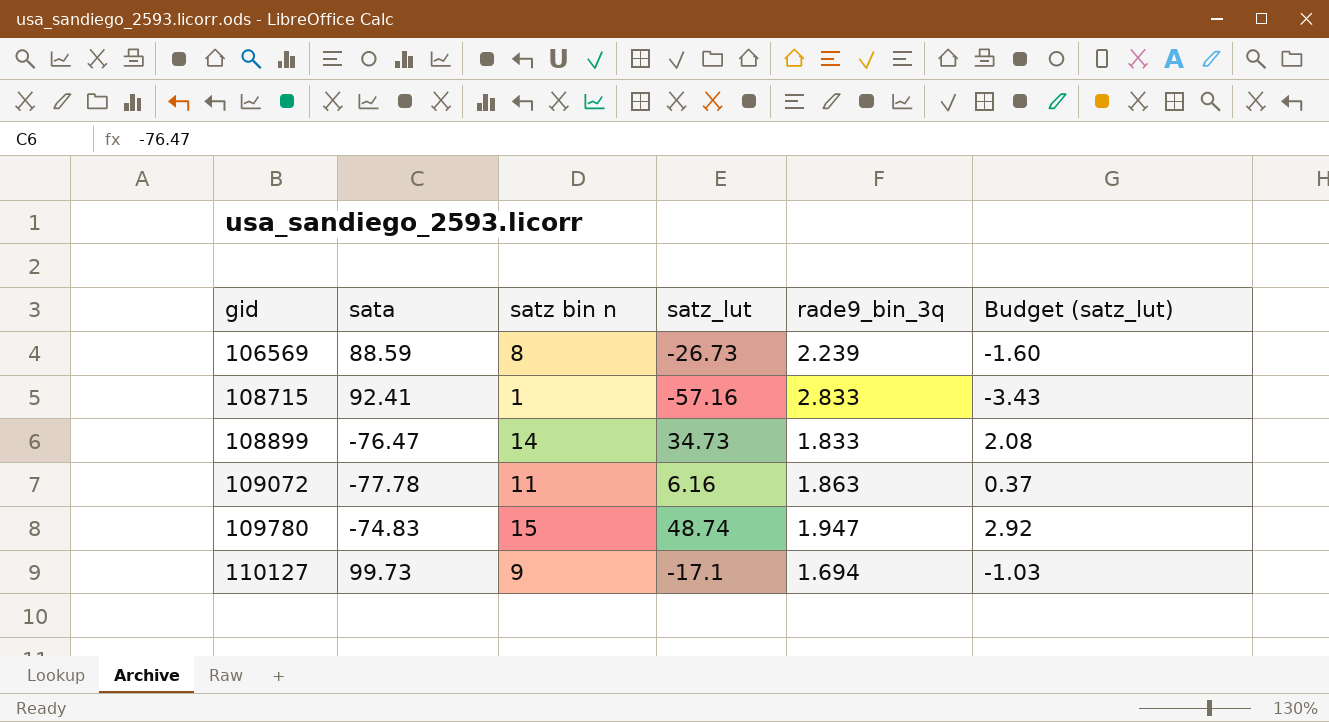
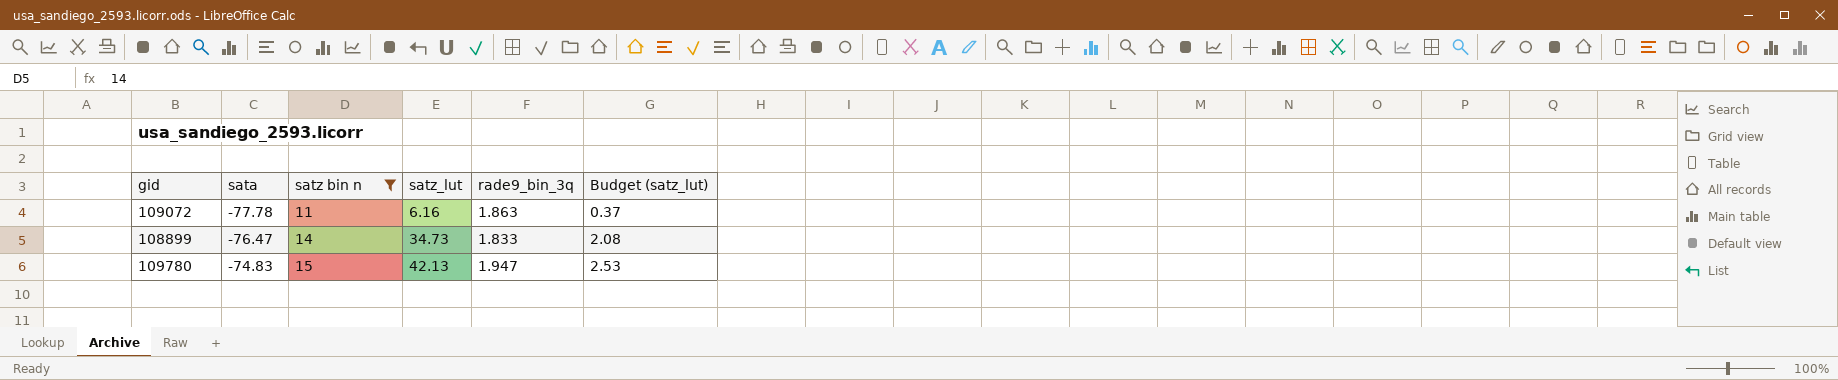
filter: none -> satz bin n >= 11
row order: gid ascending -> sata ascending
109780 | satz_lut: 48.74 -> 42.13
109780 | Budget (satz_lut): 2.92 -> 2.53

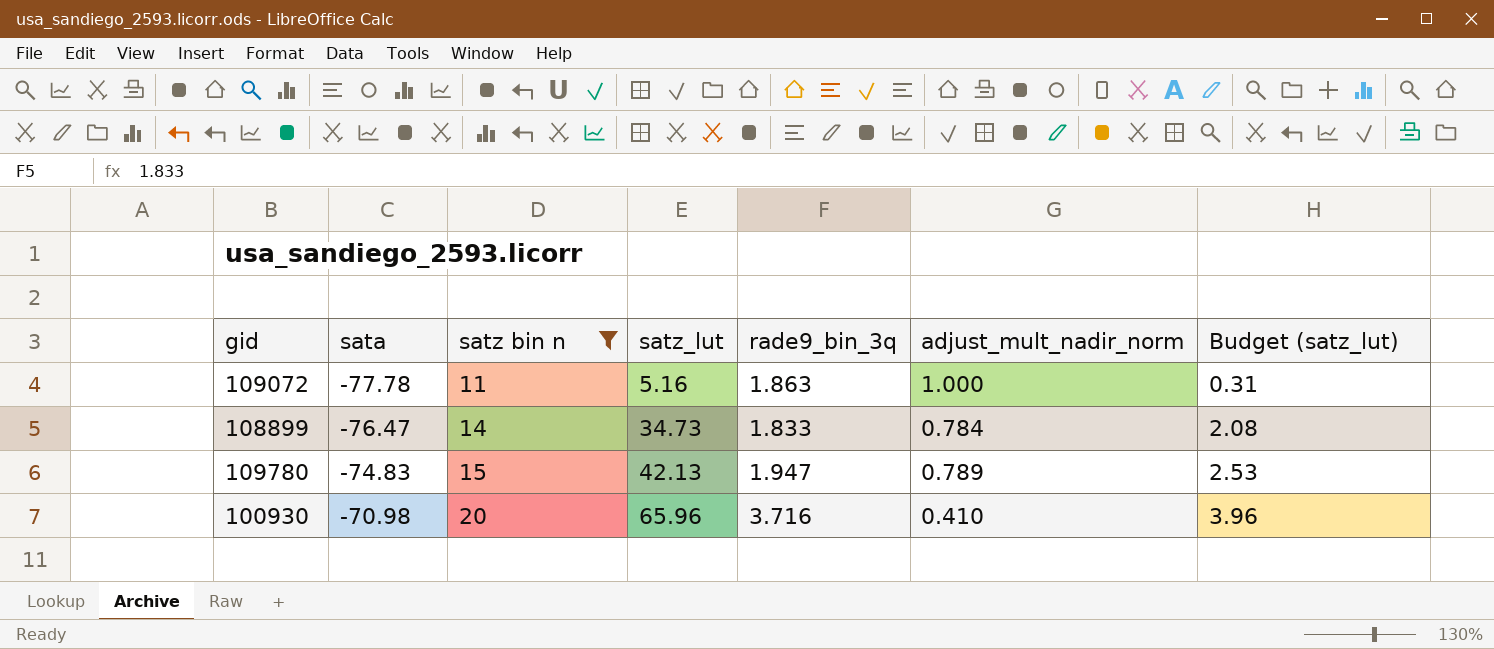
column adjust_mult_nadir_norm | position: none -> 6
109072 | satz_lut: 6.16 -> 5.16
109072 | Budget (satz_lut): 0.37 -> 0.31
row 100930: none -> -70.98 | 20 | 65.96 | 3.716 | 0.410 | 3.96

